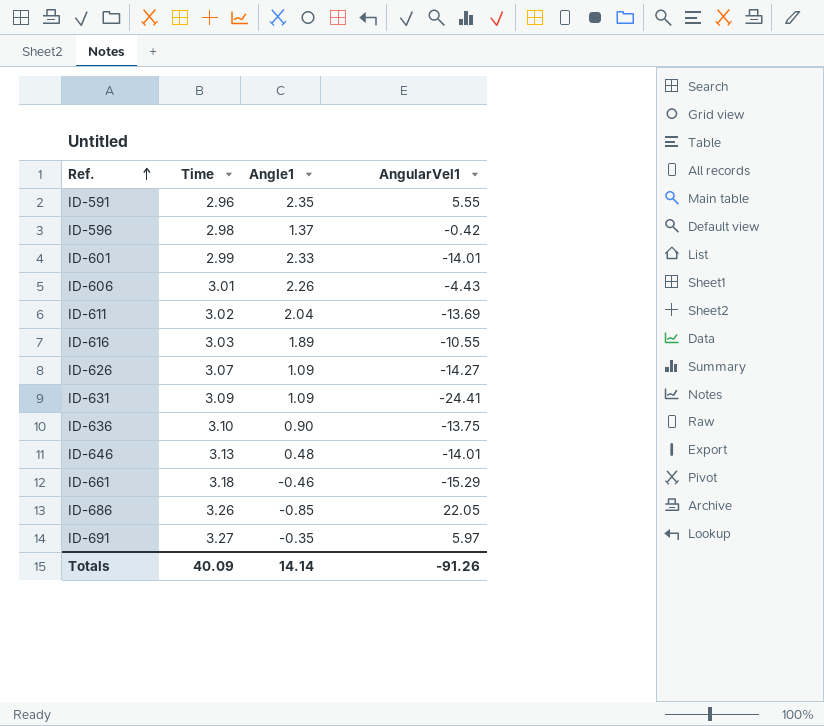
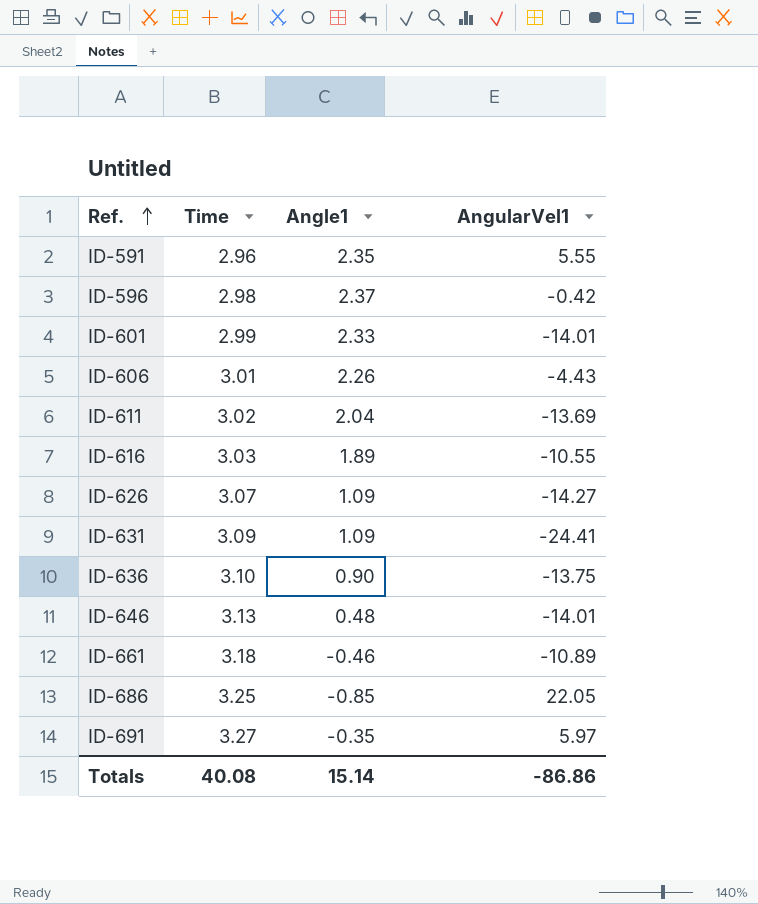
ID-596 | Angle1: 1.37 -> 2.37
ID-661 | AngularVel1: -15.29 -> -10.89
ID-686 | Time: 3.26 -> 3.25
Totals | Time: 40.09 -> 40.08
Totals | Angle1: 14.14 -> 15.14
Totals | AngularVel1: -91.26 -> -86.86

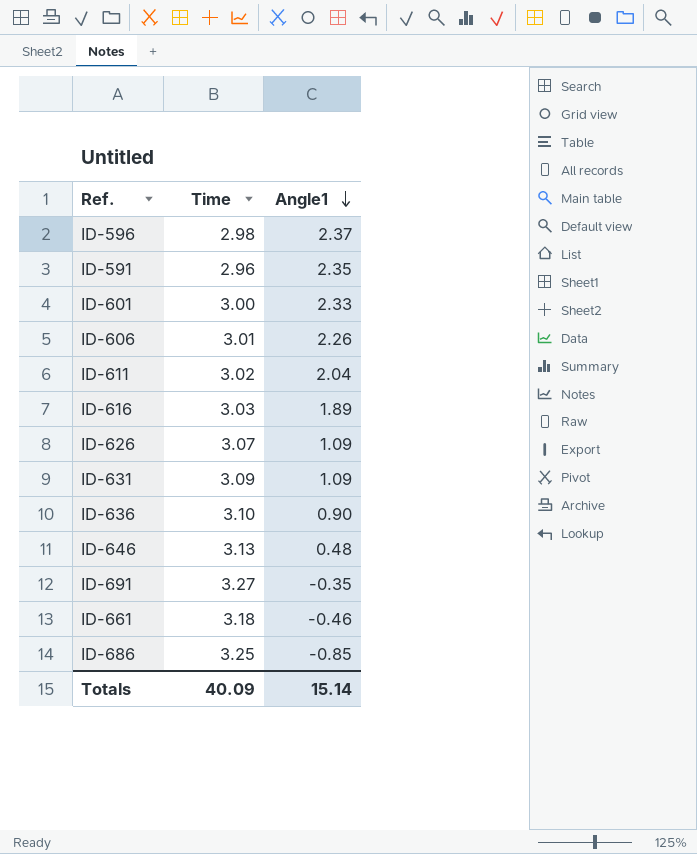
row order: Ref. ascending -> Angle1 descending
column AngularVel1 | position: 4 -> none
ID-601 | Time: 2.99 -> 3.00
Totals | Time: 40.08 -> 40.09

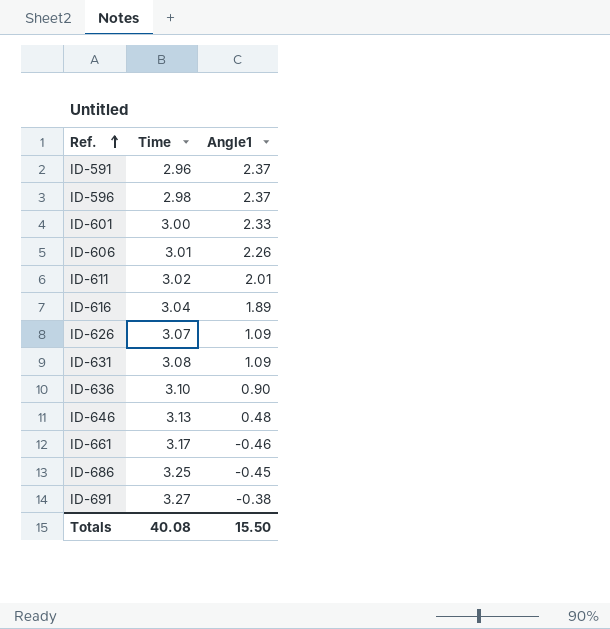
row order: Angle1 descending -> Ref. ascending
ID-591 | Angle1: 2.35 -> 2.37
ID-611 | Angle1: 2.04 -> 2.01
ID-616 | Time: 3.03 -> 3.04
ID-631 | Time: 3.09 -> 3.08
ID-661 | Time: 3.18 -> 3.17
ID-686 | Angle1: -0.85 -> -0.45
ID-691 | Angle1: -0.35 -> -0.38
Totals | Time: 40.09 -> 40.08
Totals | Angle1: 15.14 -> 15.50

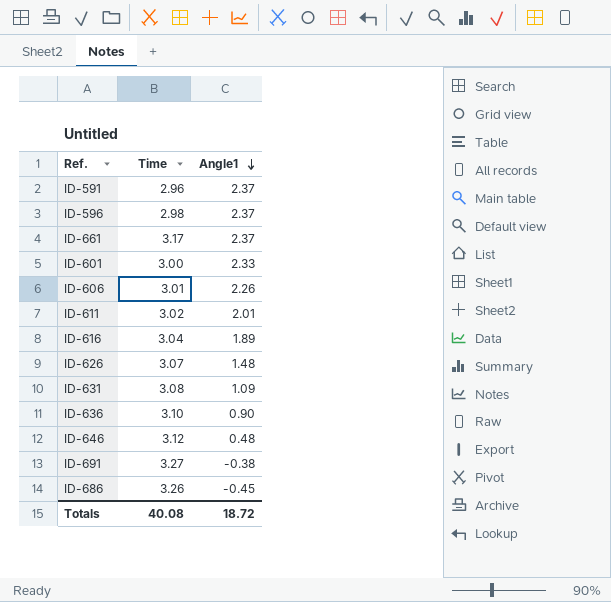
row order: Ref. ascending -> Angle1 descending
ID-661 | Angle1: -0.46 -> 2.37
ID-626 | Angle1: 1.09 -> 1.48
ID-646 | Time: 3.13 -> 3.12
ID-686 | Time: 3.25 -> 3.26
Totals | Angle1: 15.50 -> 18.72

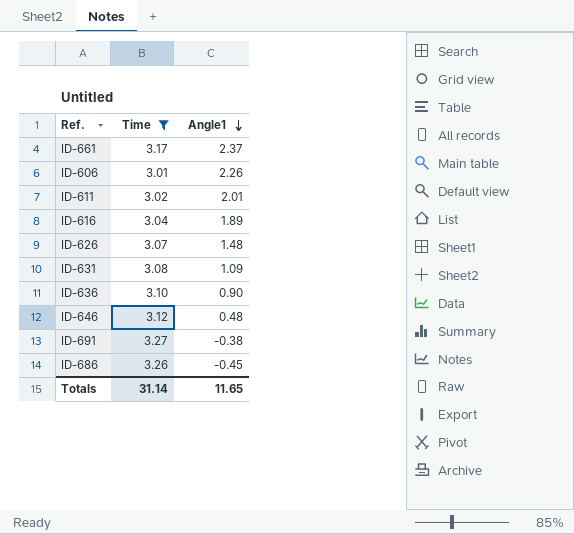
filter: none -> Time >= 3.01
Totals | Time: 40.08 -> 31.14
Totals | Angle1: 18.72 -> 11.65

